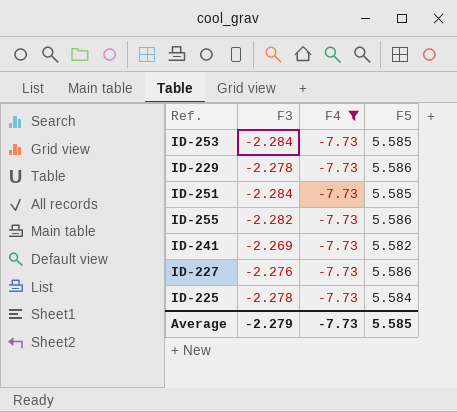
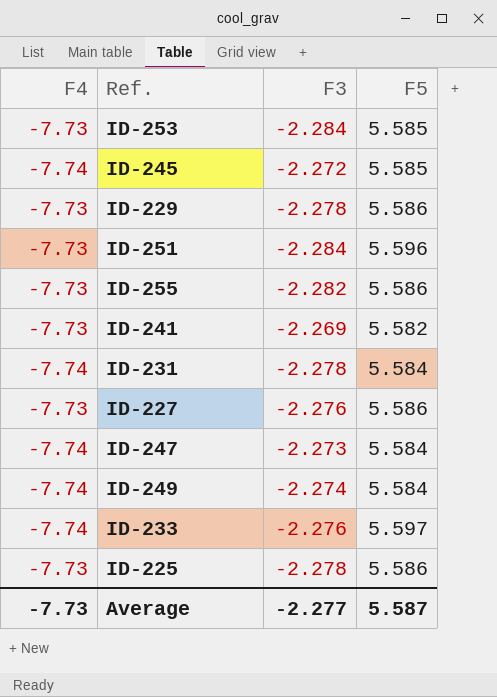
filter: F4 = -7.73 -> none
column F4 | position: 3 -> 1
ID-251 | F5: 5.585 -> 5.596
ID-225 | F5: 5.584 -> 5.586
Average | F3: -2.279 -> -2.277
Average | F5: 5.585 -> 5.587

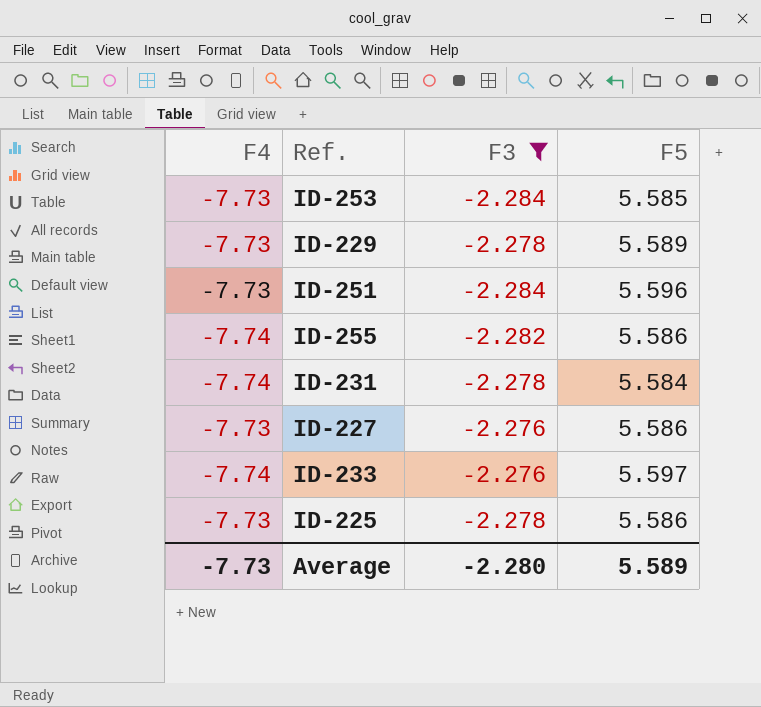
filter: none -> F3 <= -2.276
ID-229 | F5: 5.586 -> 5.589
ID-255 | F4: -7.73 -> -7.74
Average | F3: -2.277 -> -2.280
Average | F5: 5.587 -> 5.589

